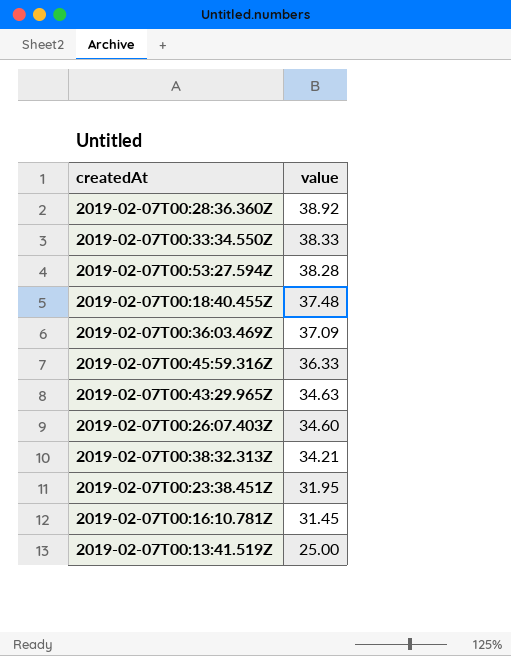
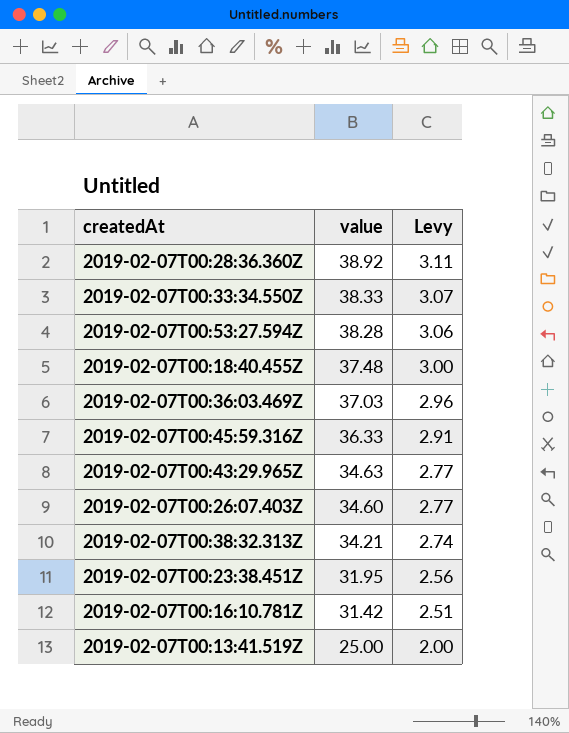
column Levy | formula: none -> [value] * 0.08
2019-02-07T00:36:03.469Z | value: 37.09 -> 37.03
2019-02-07T00:16:10.781Z | value: 31.45 -> 31.42

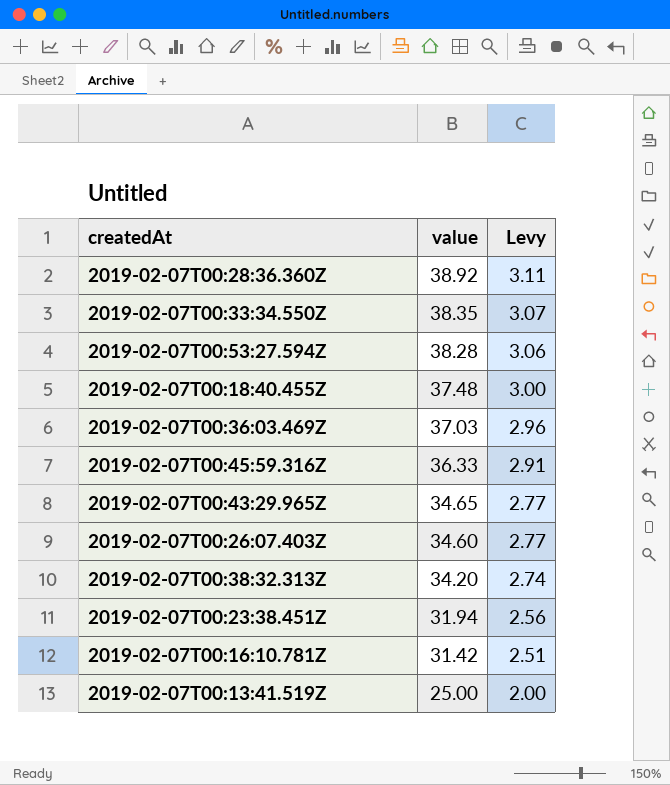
2019-02-07T00:33:34.550Z | value: 38.33 -> 38.35
2019-02-07T00:43:29.965Z | value: 34.63 -> 34.65
2019-02-07T00:38:32.313Z | value: 34.21 -> 34.20
2019-02-07T00:23:38.451Z | value: 31.95 -> 31.94

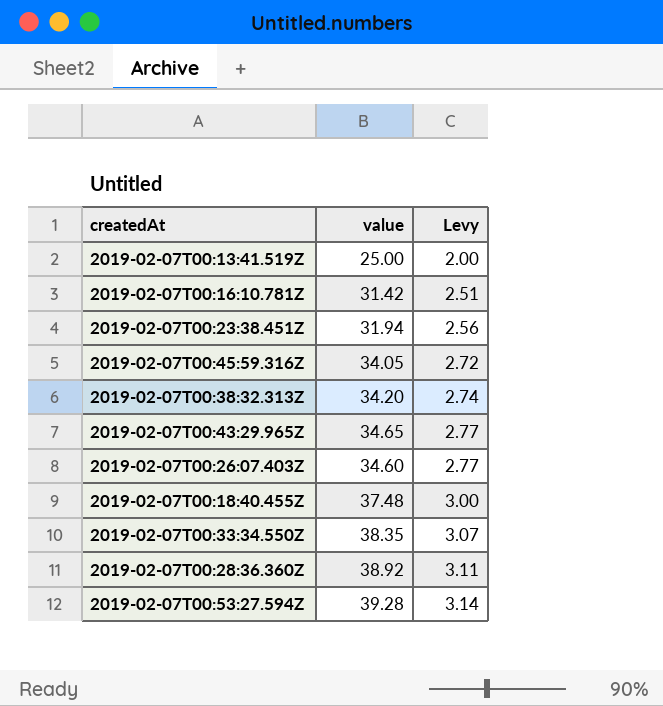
row order: value descending -> Levy ascending
row 2019-02-07T00:36:03.469Z: 37.03 | 2.96 -> none
2019-02-07T00:45:59.316Z | value: 36.33 -> 34.05
2019-02-07T00:45:59.316Z | Levy: 2.91 -> 2.72
2019-02-07T00:53:27.594Z | value: 38.28 -> 39.28
2019-02-07T00:53:27.594Z | Levy: 3.06 -> 3.14

